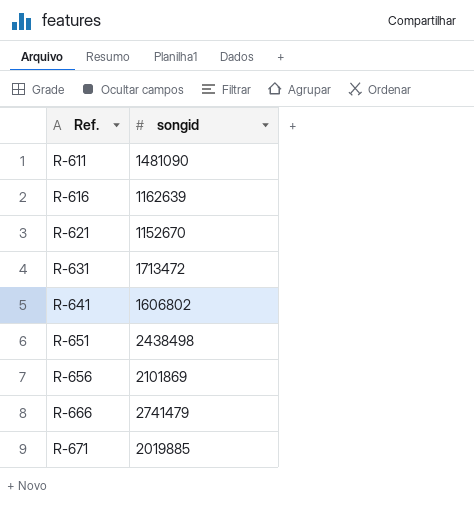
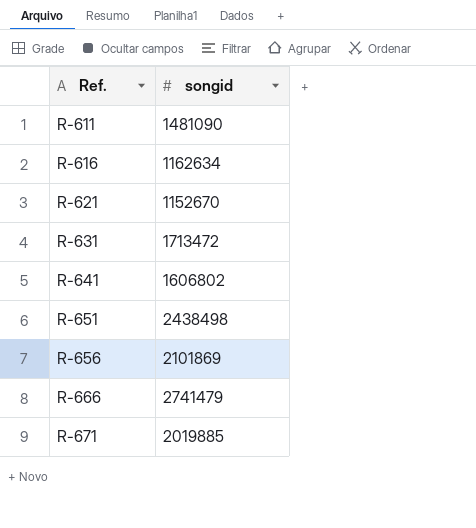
R-616 | songid: 1162639 -> 1162634

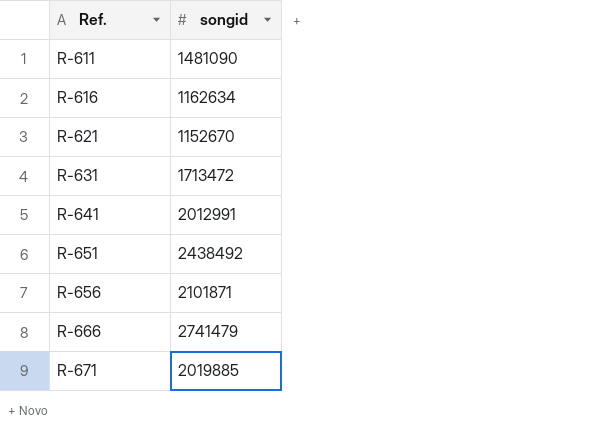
R-641 | songid: 1606802 -> 2012991
R-651 | songid: 2438498 -> 2438492
R-656 | songid: 2101869 -> 2101871

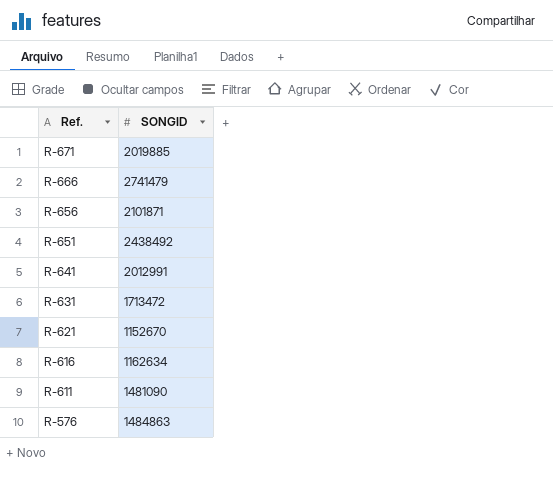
row order: Ref. ascending -> Ref. descending
column name: songid -> SONGID
row R-576: none -> 1484863

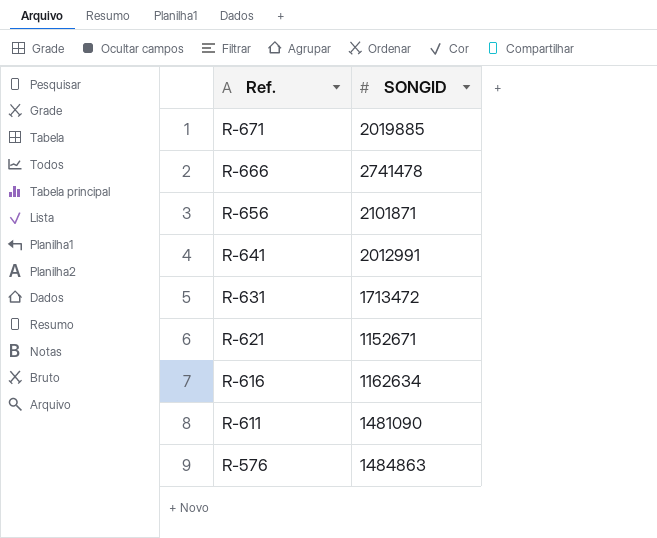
row R-651: 2438492 -> none
R-666 | SONGID: 2741479 -> 2741478
R-621 | SONGID: 1152670 -> 1152671

